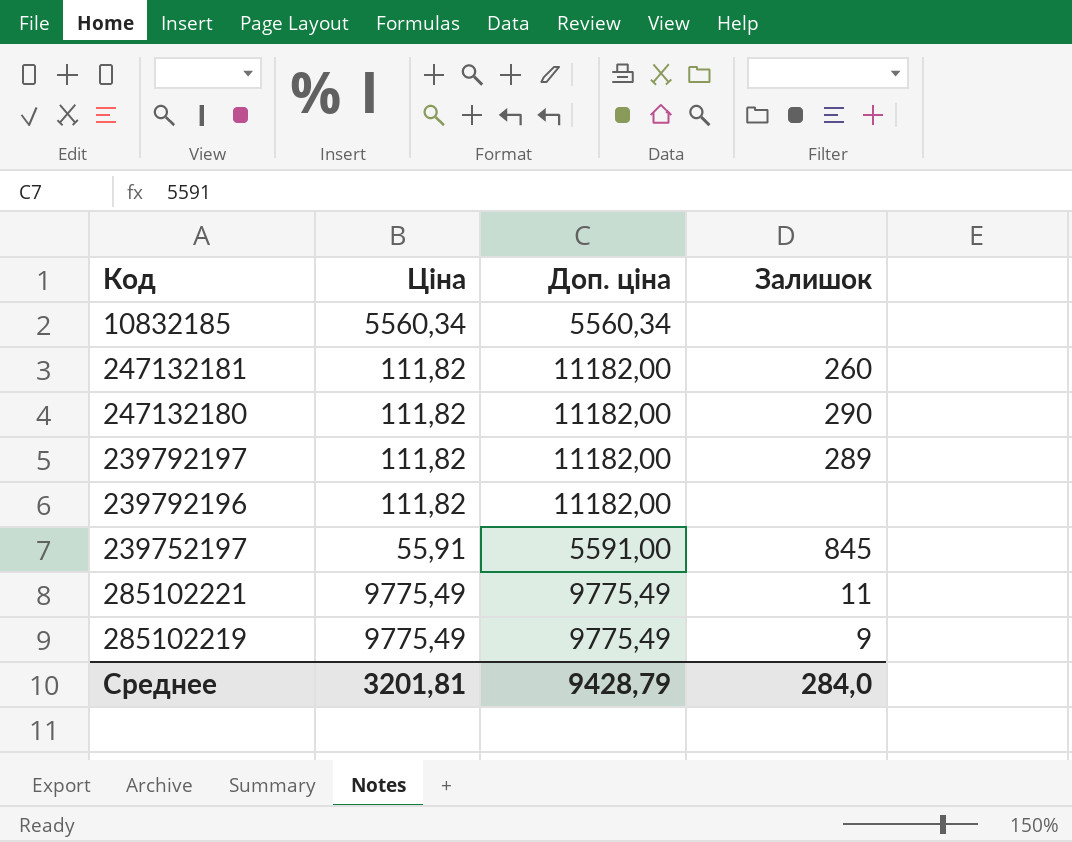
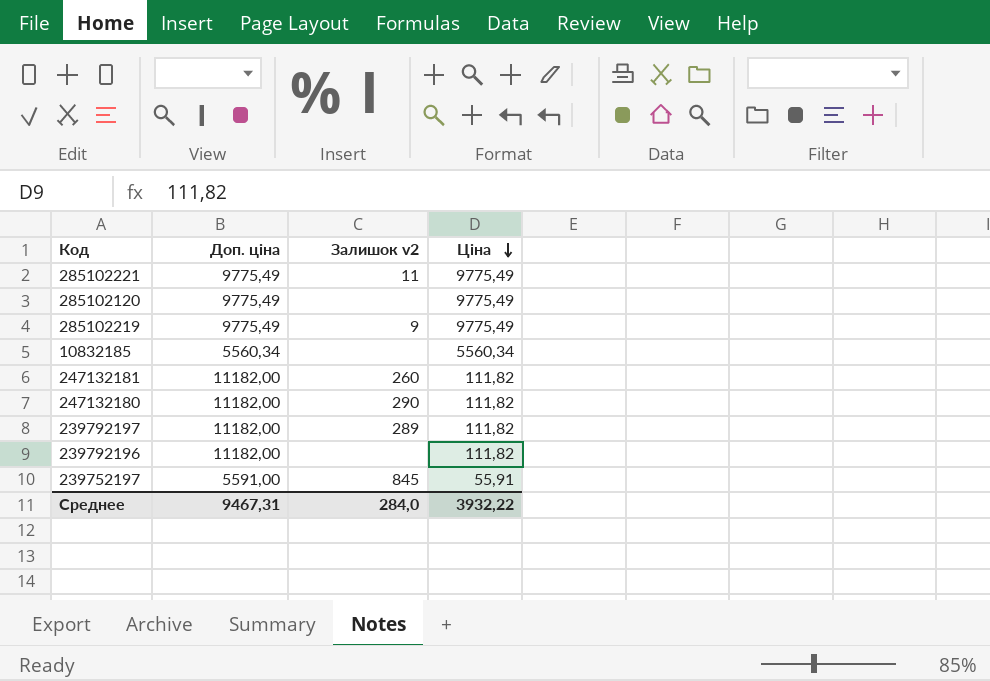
row order: none -> Ціна descending
column name: Залишок -> Залишок v2
column Ціна | position: 2 -> 4
row 285102120: none -> 9775,49 | none | 9775,49
Среднее | Доп. ціна: 9428,79 -> 9467,31
Среднее | Ціна: 3201,81 -> 3932,22

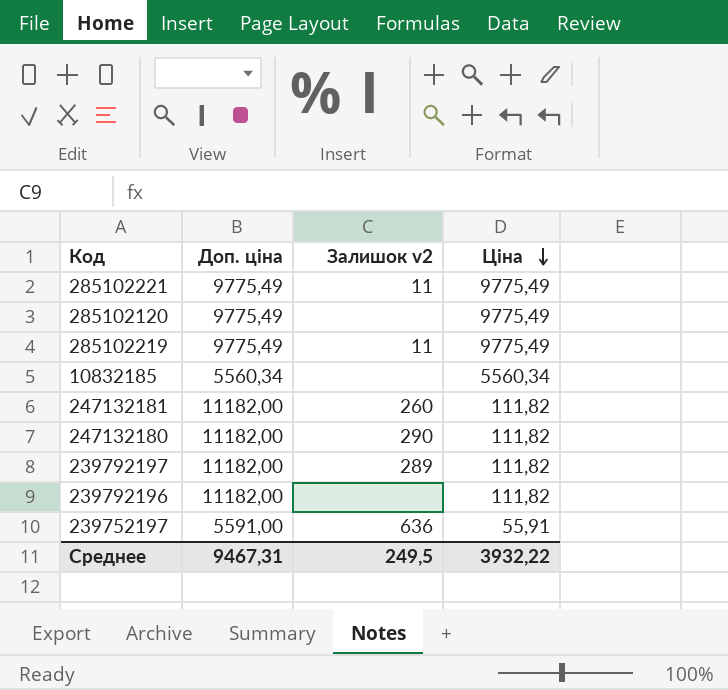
285102219 | Залишок v2: 9 -> 11
239752197 | Залишок v2: 845 -> 636
Среднее | Залишок v2: 284,0 -> 249,5

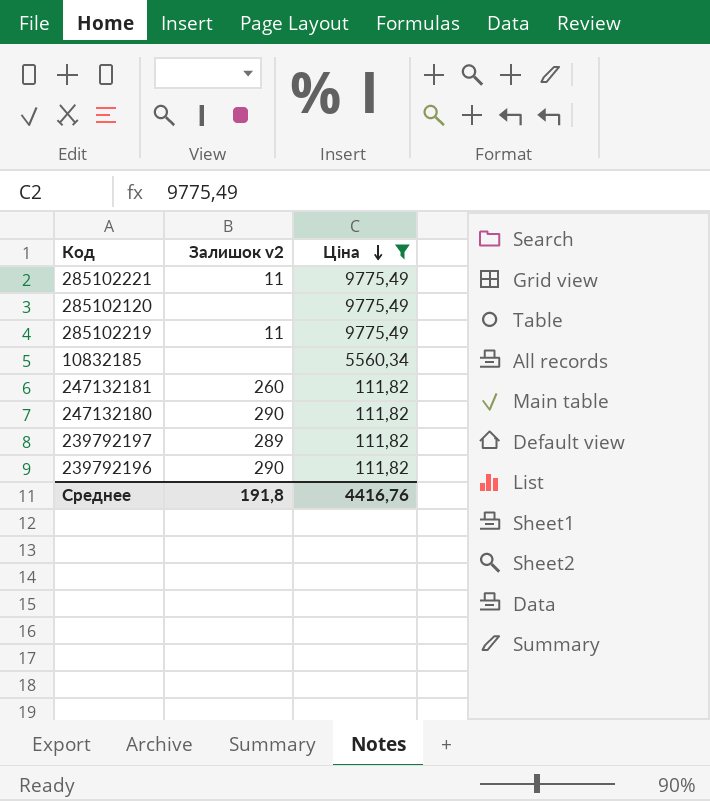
filter: none -> Ціна != 55,91
column Доп. ціна | position: 2 -> none
239792196 | Залишок v2: none -> 290
Среднее | Залишок v2: 249,5 -> 191,8
Среднее | Ціна: 3932,22 -> 4416,76

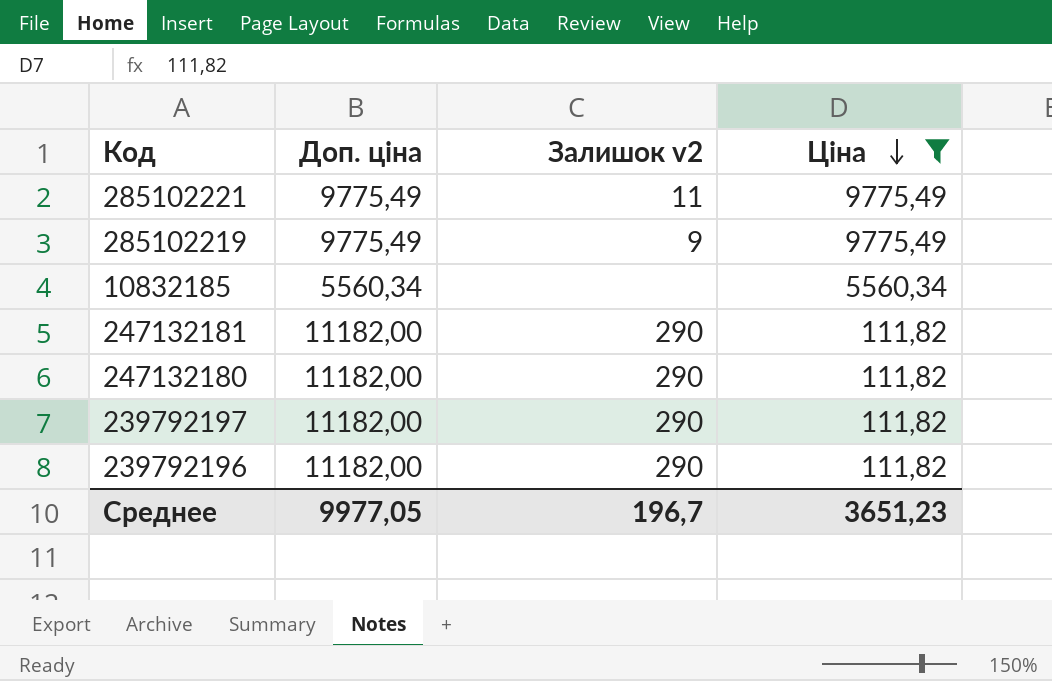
column Доп. ціна | position: none -> 2
row 285102120: none | 9775,49 -> none
285102219 | Залишок v2: 11 -> 9
247132181 | Залишок v2: 260 -> 290
239792197 | Залишок v2: 289 -> 290
Среднее | Залишок v2: 191,8 -> 196,7
Среднее | Ціна: 4416,76 -> 3651,23

